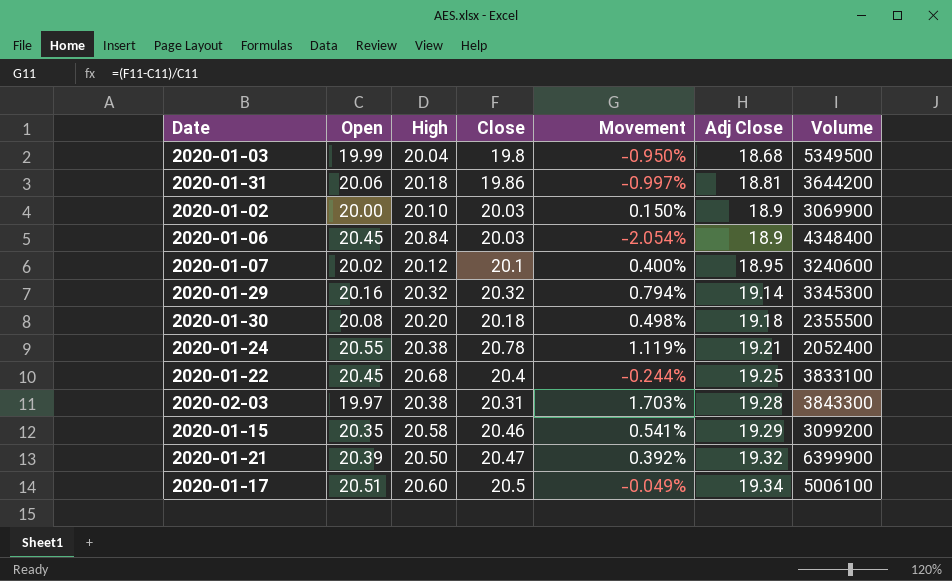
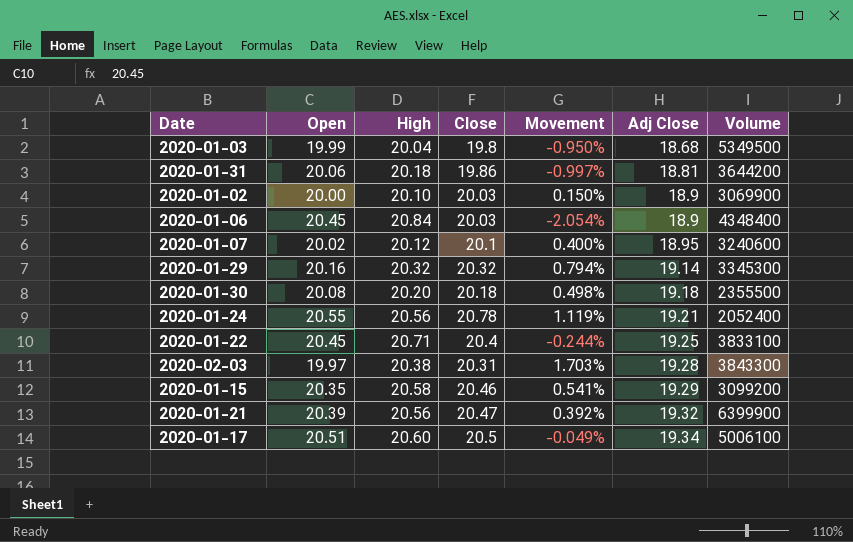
2020-01-24 | High: 20.38 -> 20.56
2020-01-22 | High: 20.68 -> 20.71
2020-01-21 | High: 20.50 -> 20.56

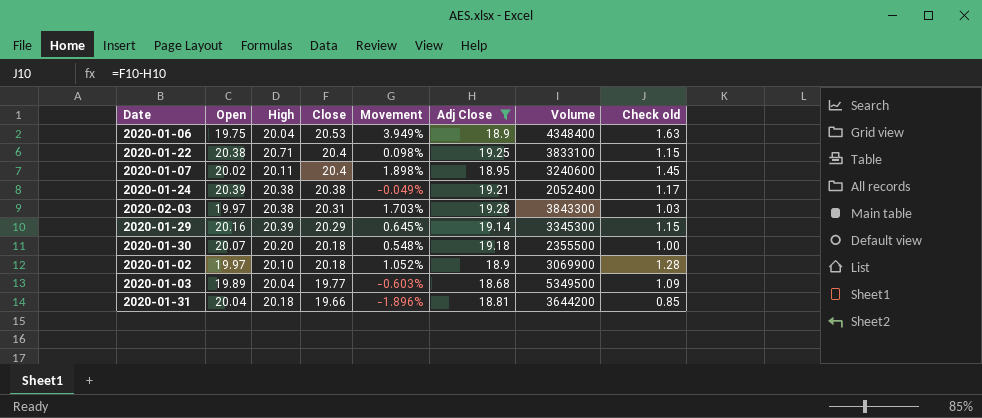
filter: none -> Adj Close <= 19.28
row order: Adj Close ascending -> Close descending
column Check old | formula: none -> [Close] - [Adj Close]
2020-01-06 | Open: 20.45 -> 19.75
2020-01-06 | High: 20.84 -> 20.04
2020-01-06 | Close: 20.03 -> 20.53
2020-01-06 | Movement: -2.054% -> 3.949%
2020-01-22 | Open: 20.45 -> 20.38
2020-01-22 | Movement: -0.244% -> 0.098%
2020-01-07 | High: 20.12 -> 20.11
2020-01-07 | Close: 20.1 -> 20.4
2020-01-07 | Movement: 0.400% -> 1.898%
2020-01-24 | Open: 20.55 -> 20.39
2020-01-24 | High: 20.56 -> 20.38
2020-01-24 | Close: 20.78 -> 20.38
2020-01-24 | Movement: 1.119% -> -0.049%
2020-01-29 | High: 20.32 -> 20.39
2020-01-29 | Close: 20.32 -> 20.29
2020-01-29 | Movement: 0.794% -> 0.645%
2020-01-30 | Open: 20.08 -> 20.07
2020-01-30 | Movement: 0.498% -> 0.548%
2020-01-02 | Open: 20.00 -> 19.97
2020-01-02 | Close: 20.03 -> 20.18
2020-01-02 | Movement: 0.150% -> 1.052%
2020-01-03 | Open: 19.99 -> 19.89
2020-01-03 | Close: 19.8 -> 19.77
2020-01-03 | Movement: -0.950% -> -0.603%
2020-01-31 | Open: 20.06 -> 20.04
2020-01-31 | Close: 19.86 -> 19.66
2020-01-31 | Movement: -0.997% -> -1.896%

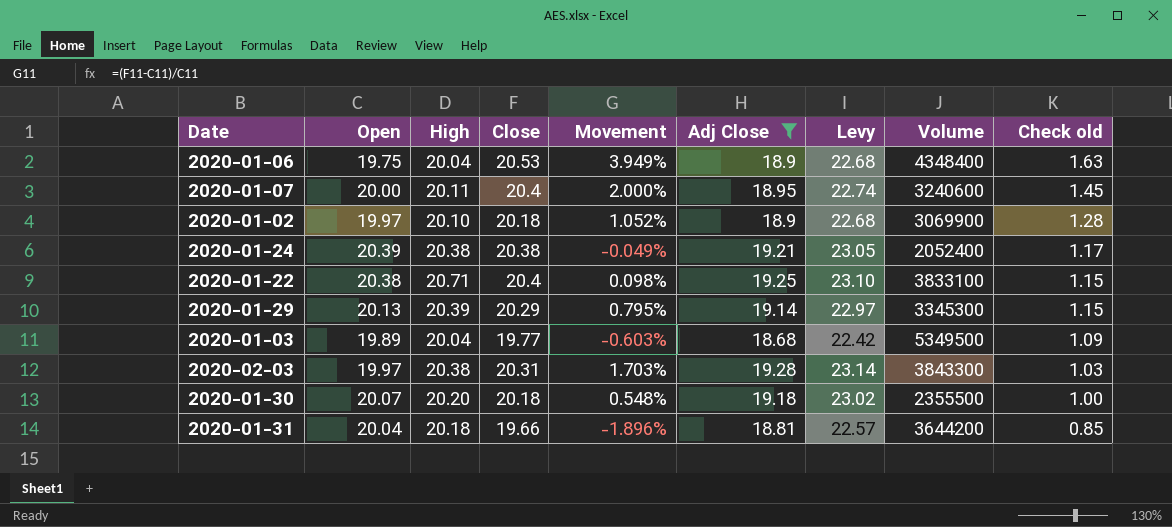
row order: Close descending -> Check old descending
column Levy | formula: none -> [Adj Close] * 1.2
2020-01-07 | Open: 20.02 -> 20.00
2020-01-07 | Movement: 1.898% -> 2.000%
2020-01-29 | Open: 20.16 -> 20.13
2020-01-29 | Movement: 0.645% -> 0.795%

